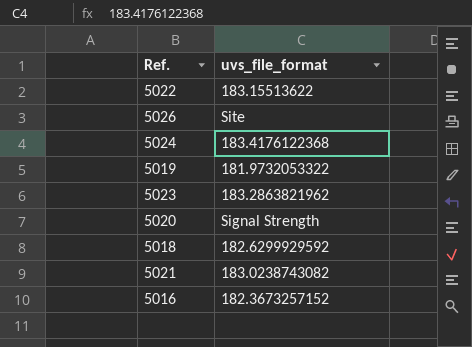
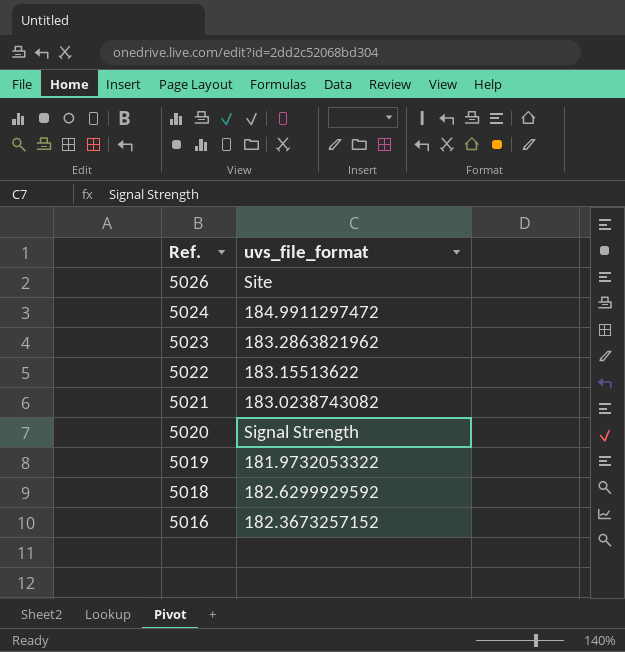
row order: none -> Ref. descending
5024 | uvs_file_format: 183.4176122368 -> 184.9911297472

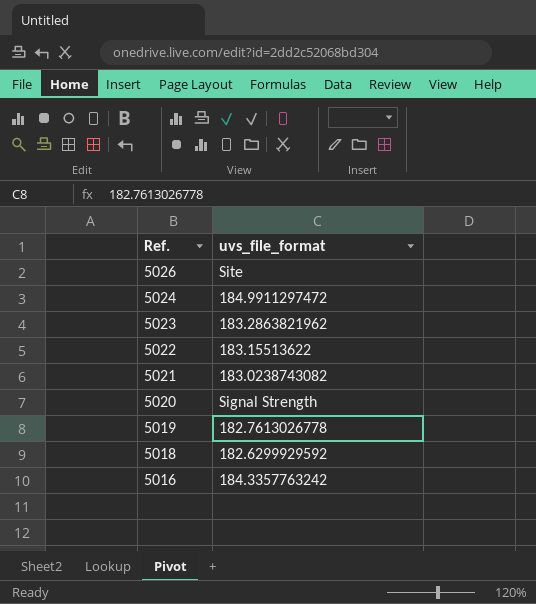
5019 | uvs_file_format: 181.9732053322 -> 182.7613026778
5016 | uvs_file_format: 182.3673257152 -> 184.3357763242

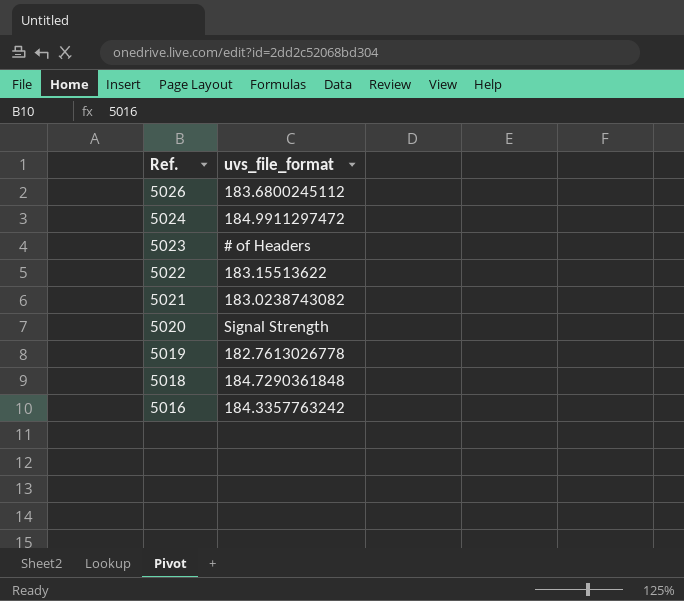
5026 | uvs_file_format: Site -> 183.6800245112
5023 | uvs_file_format: 183.2863821962 -> # of Headers
5018 | uvs_file_format: 182.6299929592 -> 184.7290361848

